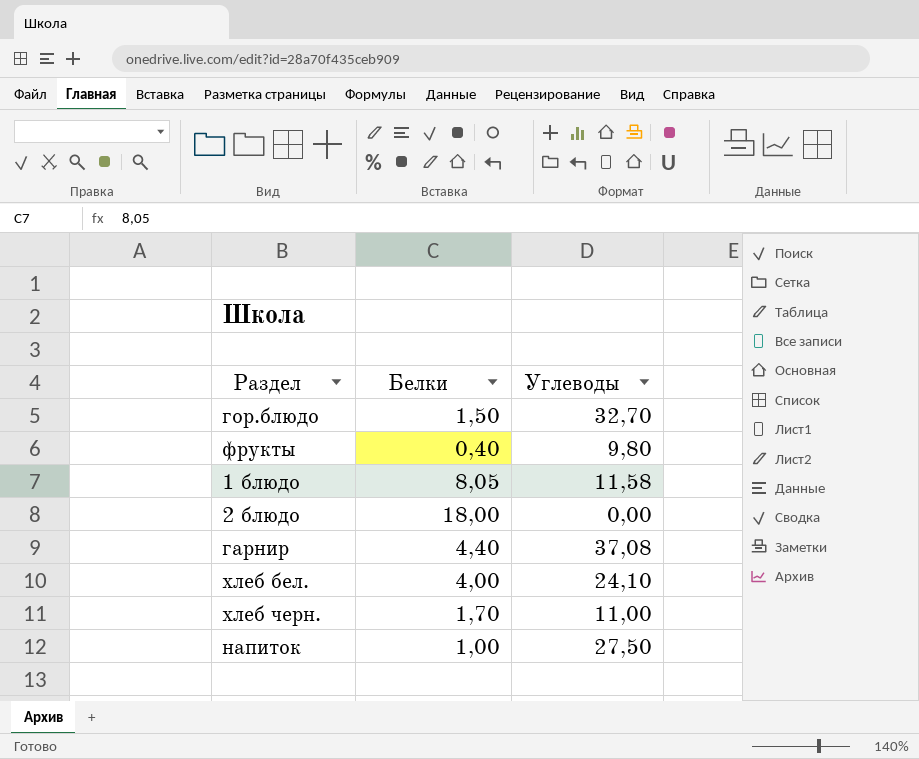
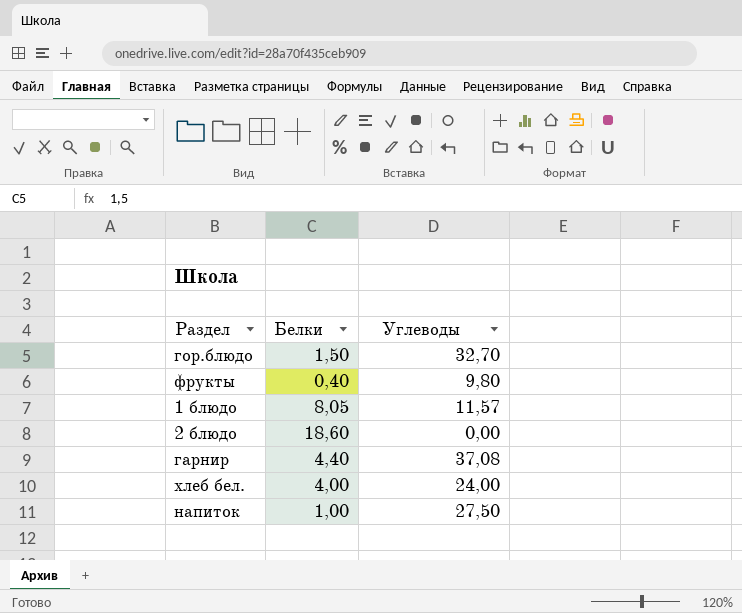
row хлеб черн.: 1,70 | 11,00 -> none
1 блюдо | Углеводы: 11,58 -> 11,57
2 блюдо | Белки: 18,00 -> 18,60
хлеб бел. | Углеводы: 24,10 -> 24,00

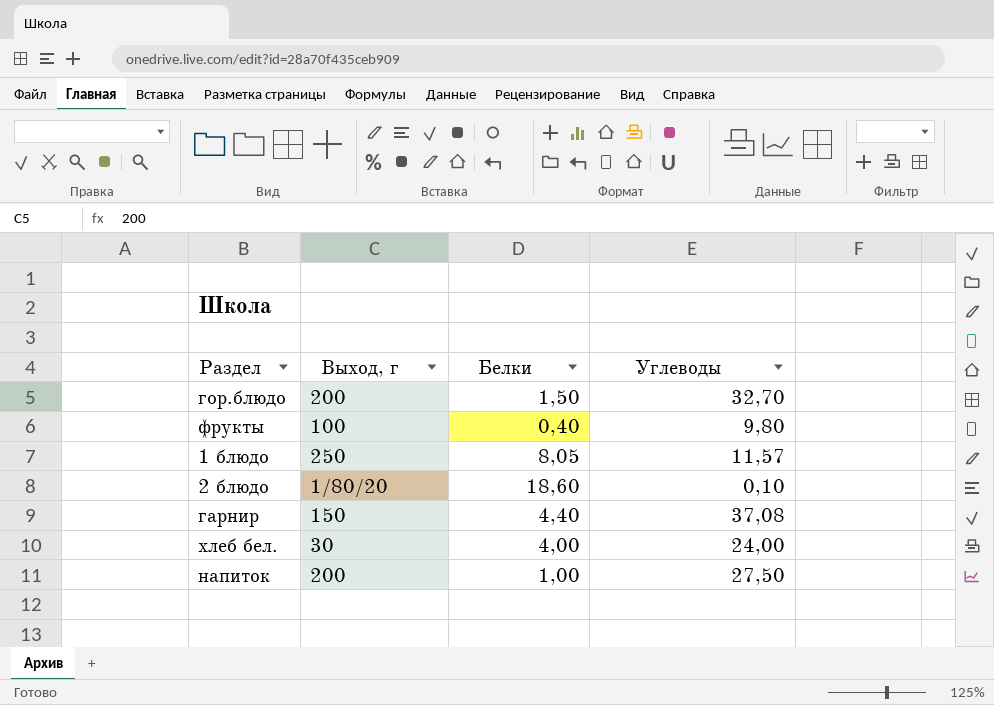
column Выход, г | position: none -> 2
2 блюдо | Углеводы: 0,00 -> 0,10

